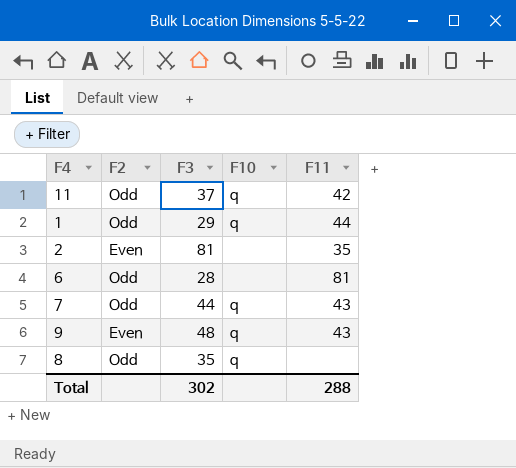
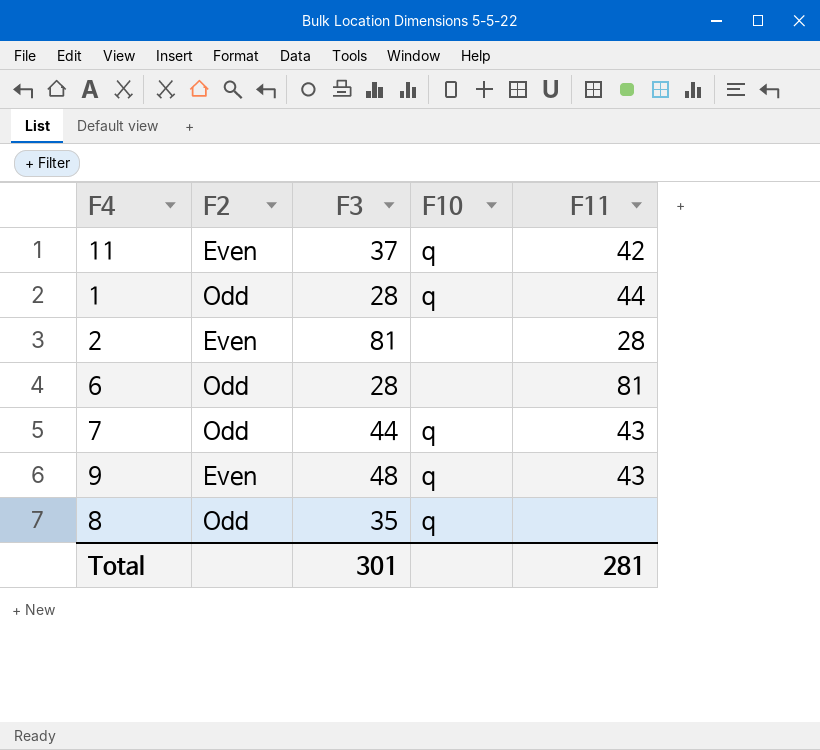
11 | F2: Odd -> Even
1 | F3: 29 -> 28
2 | F11: 35 -> 28
Total | F3: 302 -> 301
Total | F11: 288 -> 281

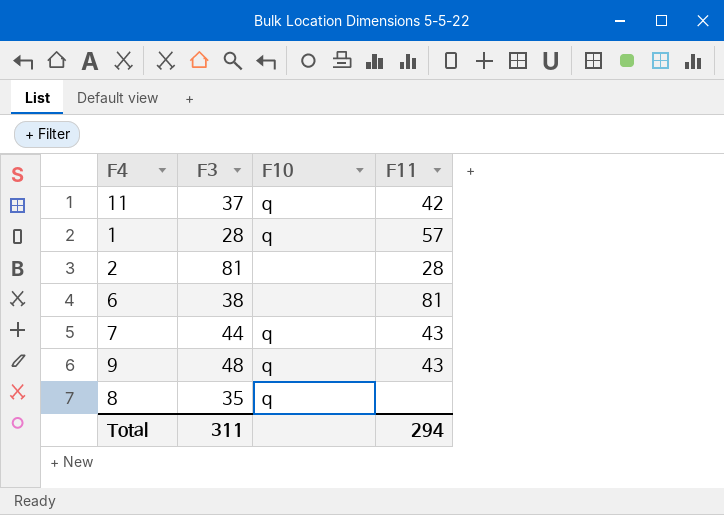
column F2 | position: 2 -> none
1 | F11: 44 -> 57
6 | F3: 28 -> 38
Total | F3: 301 -> 311
Total | F11: 281 -> 294

